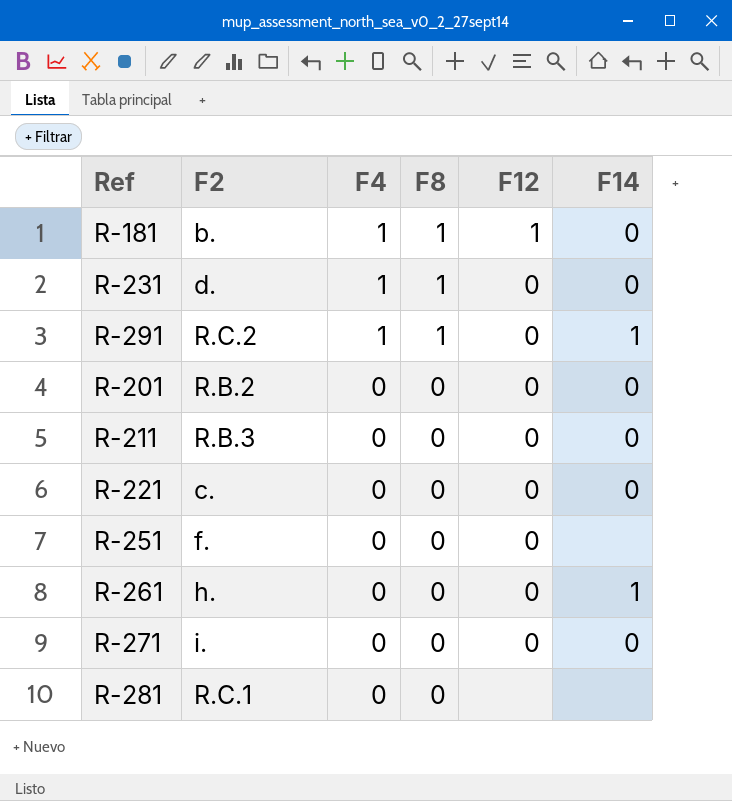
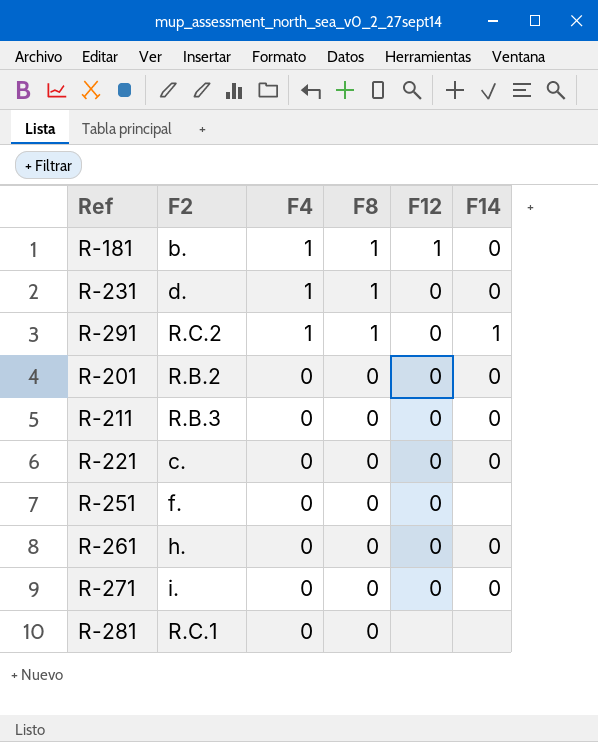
R-261 | F14: 1 -> 0

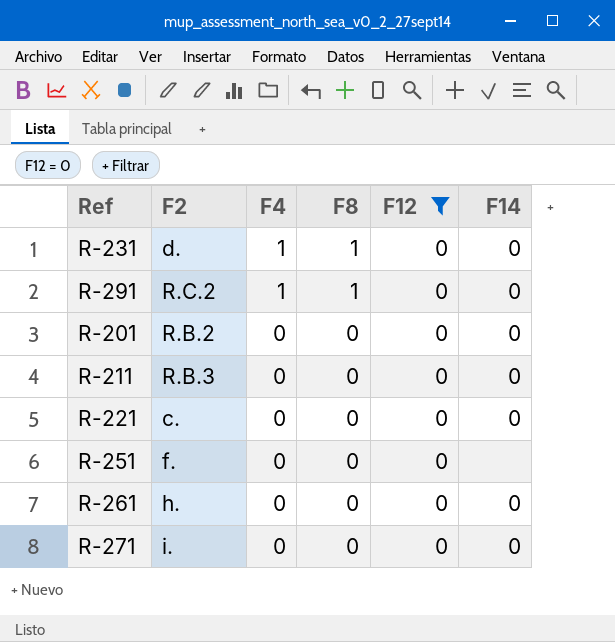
filter: none -> F12 = 0
R-291 | F14: 1 -> 0

